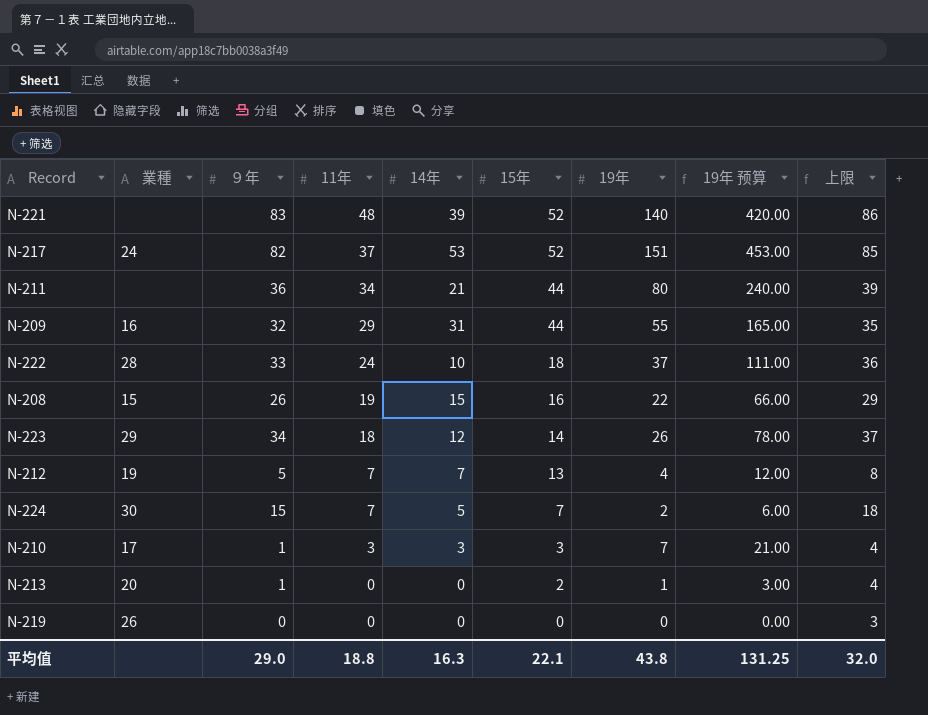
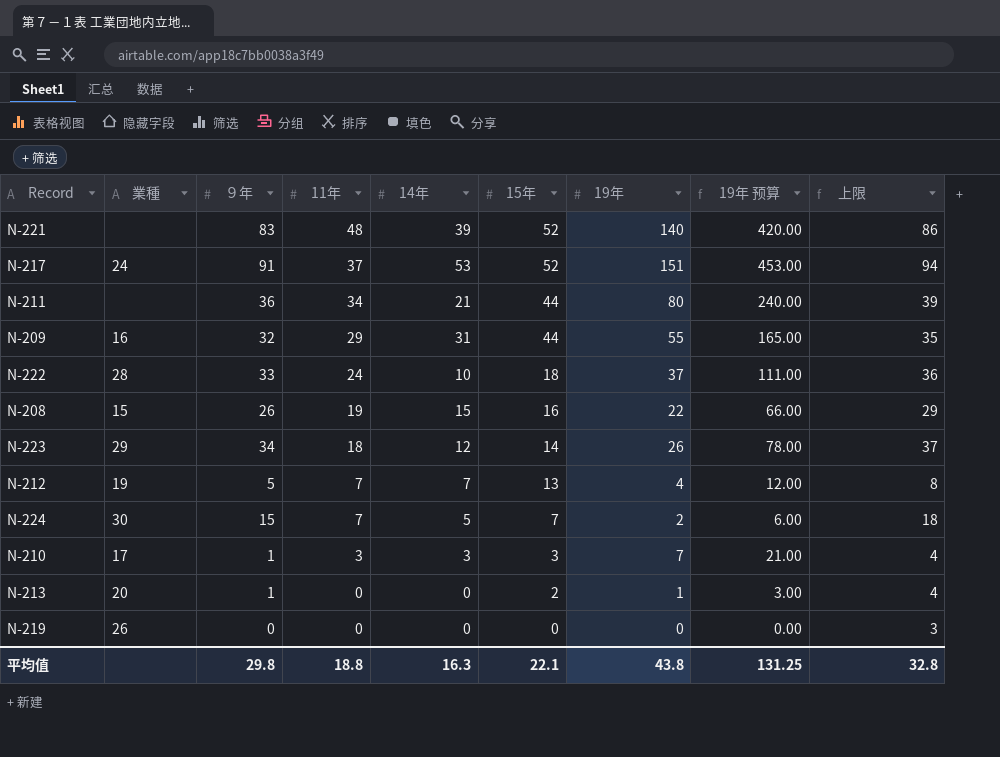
N-217 | ９年: 82 -> 91
N-217 | 上限: 85 -> 94
平均值 | ９年: 29.0 -> 29.8
平均值 | 上限: 32.0 -> 32.8

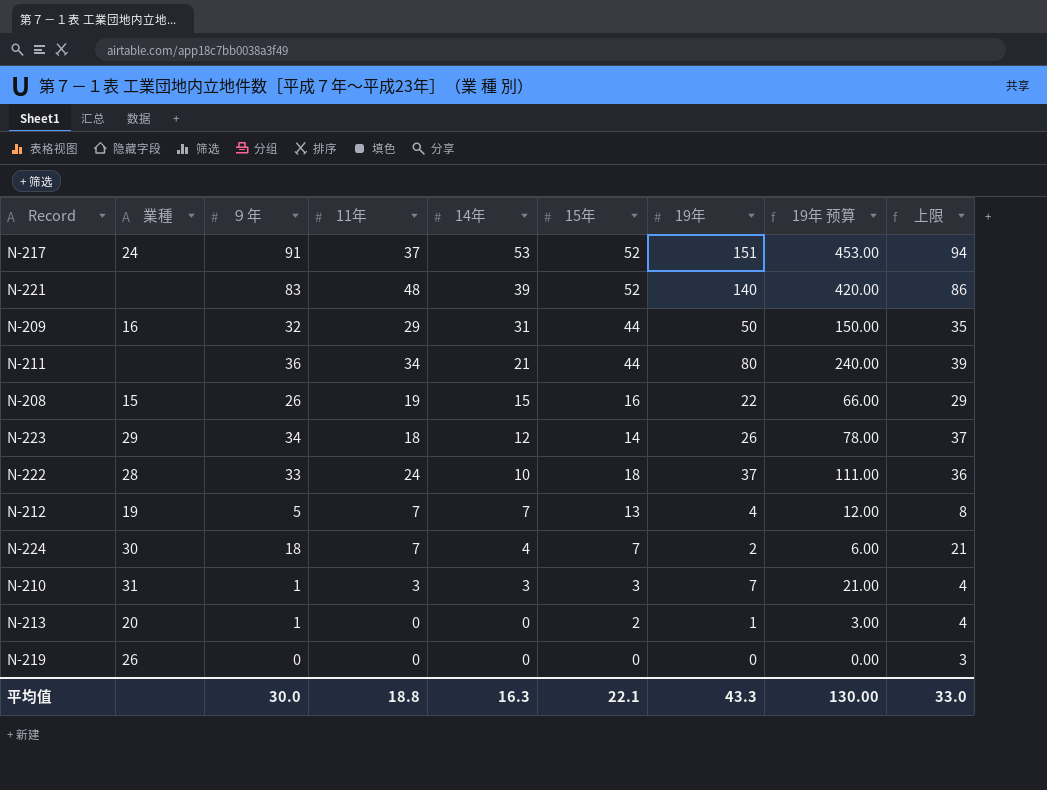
row order: 11年 descending -> 14年 descending
N-209 | 19年: 55 -> 50
N-209 | 19年 预算: 165.00 -> 150.00
N-224 | ９年: 15 -> 18
N-224 | 14年: 5 -> 4
N-224 | 上限: 18 -> 21
N-210 | 業種: 17 -> 31
平均值 | ９年: 29.8 -> 30.0
平均值 | 19年: 43.8 -> 43.3
平均值 | 19年 预算: 131.25 -> 130.00
平均值 | 上限: 32.8 -> 33.0

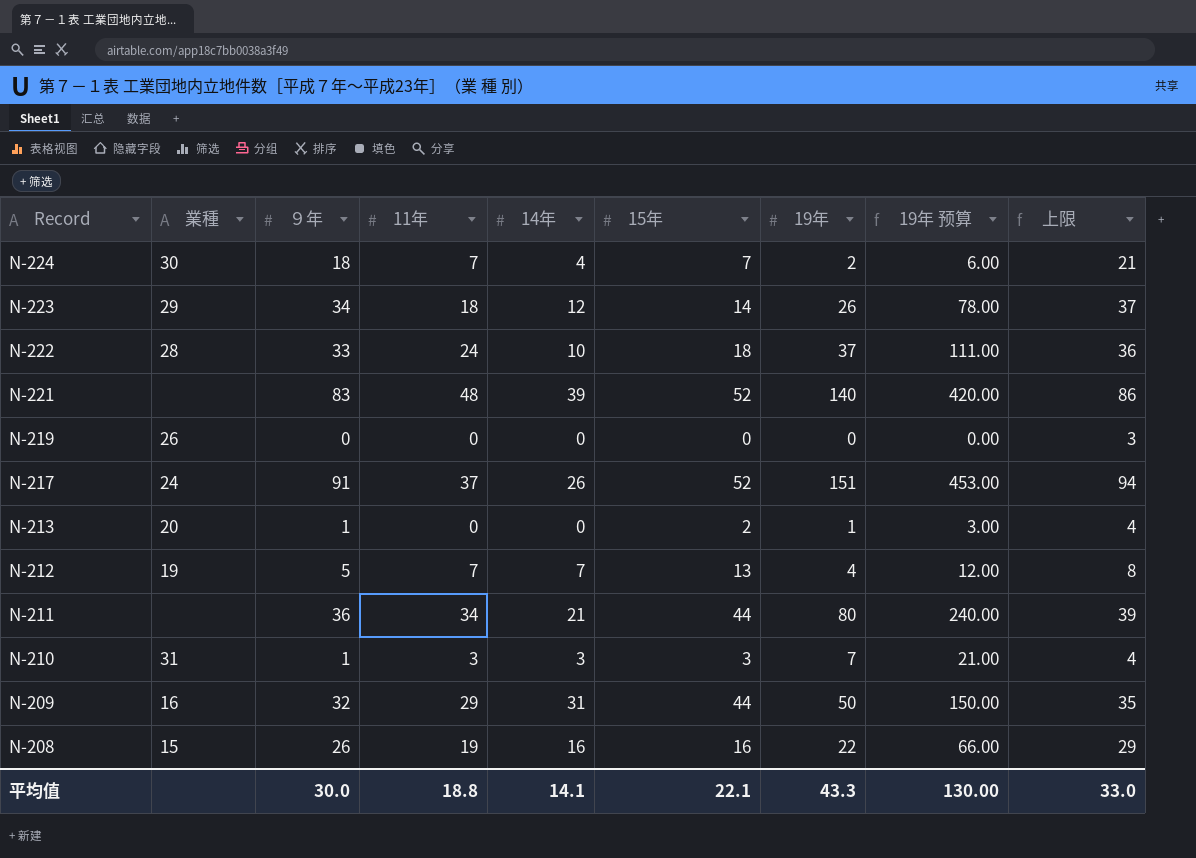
row order: 14年 descending -> Record descending
N-217 | 14年: 53 -> 26
N-208 | 14年: 15 -> 16
平均值 | 14年: 16.3 -> 14.1

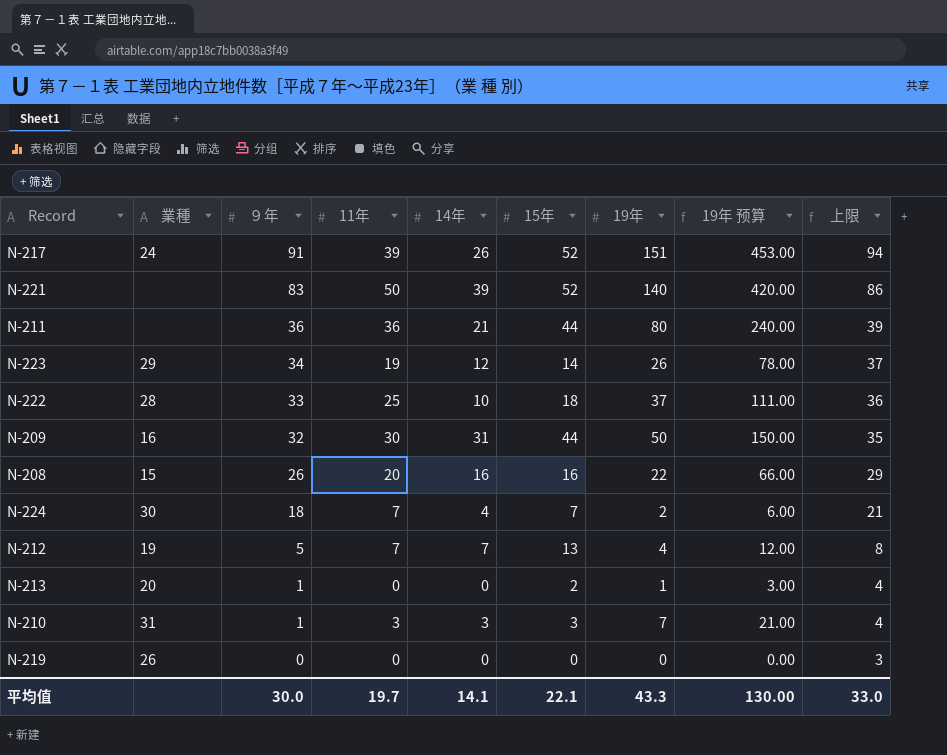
row order: Record descending -> ９年 descending
N-217 | 11年: 37 -> 39
N-221 | 11年: 48 -> 50
N-211 | 11年: 34 -> 36
N-223 | 11年: 18 -> 19
N-222 | 11年: 24 -> 25
N-209 | 11年: 29 -> 30
N-208 | 11年: 19 -> 20
平均值 | 11年: 18.8 -> 19.7

